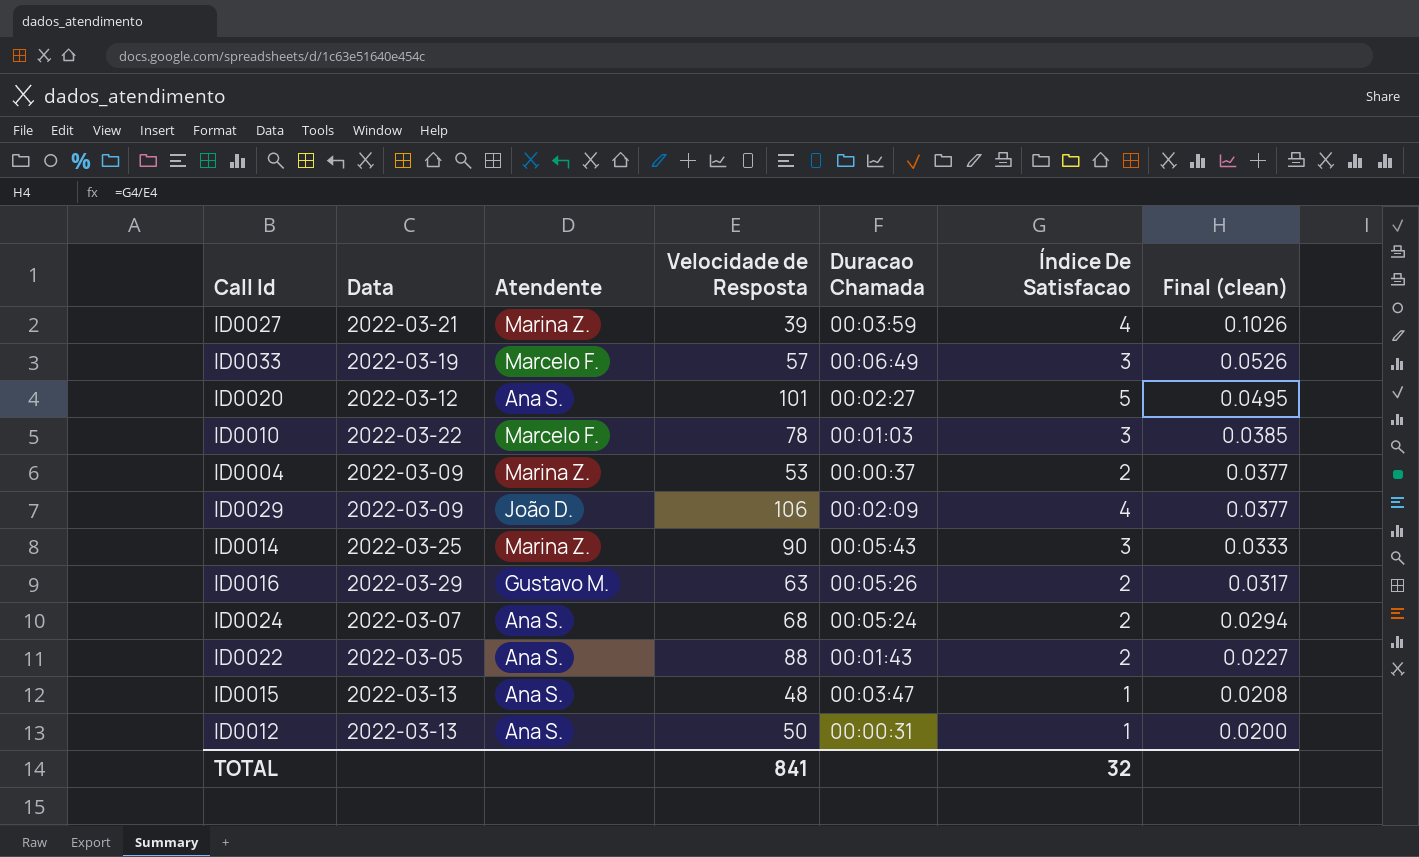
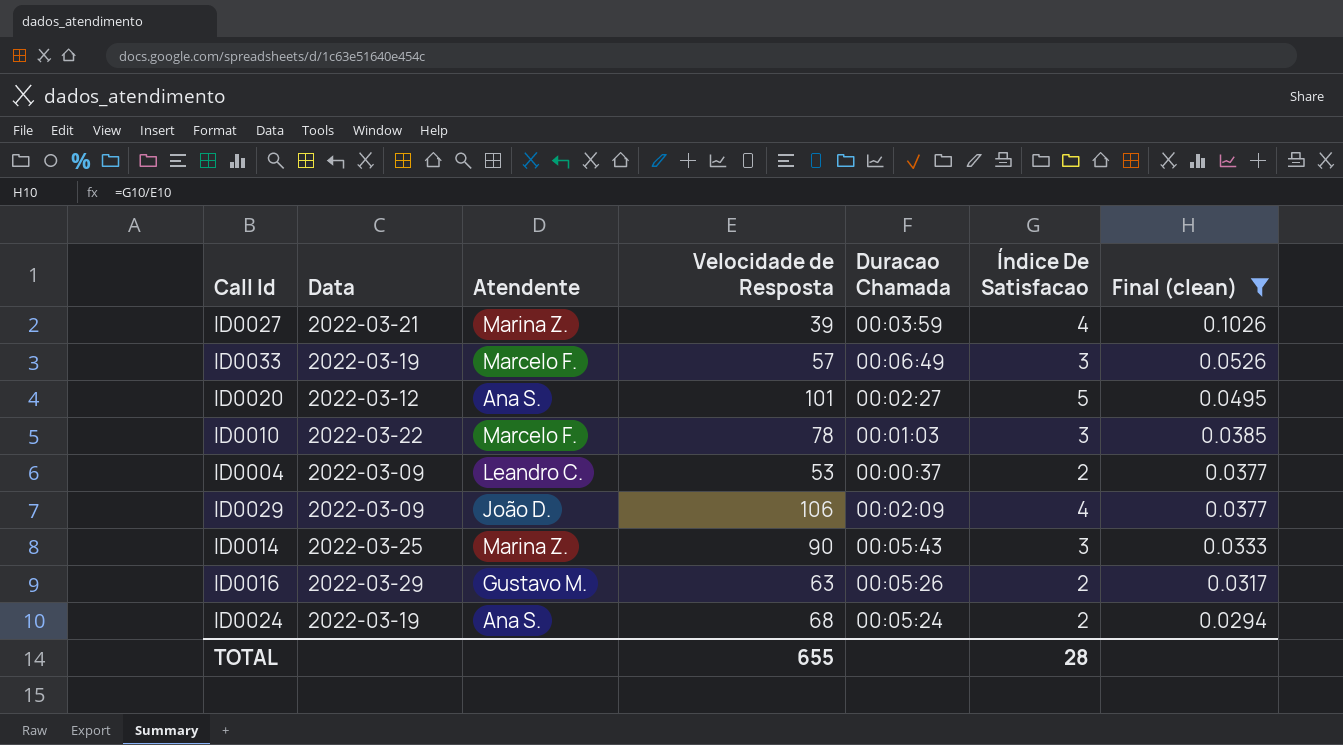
filter: none -> Final (clean) >= 0.0294
ID0004 | Atendente: Marina Z. -> Leandro C.
ID0024 | Data: 2022-03-07 -> 2022-03-19
TOTAL | Velocidade de Resposta: 841 -> 655
TOTAL | Índice De Satisfacao: 32 -> 28

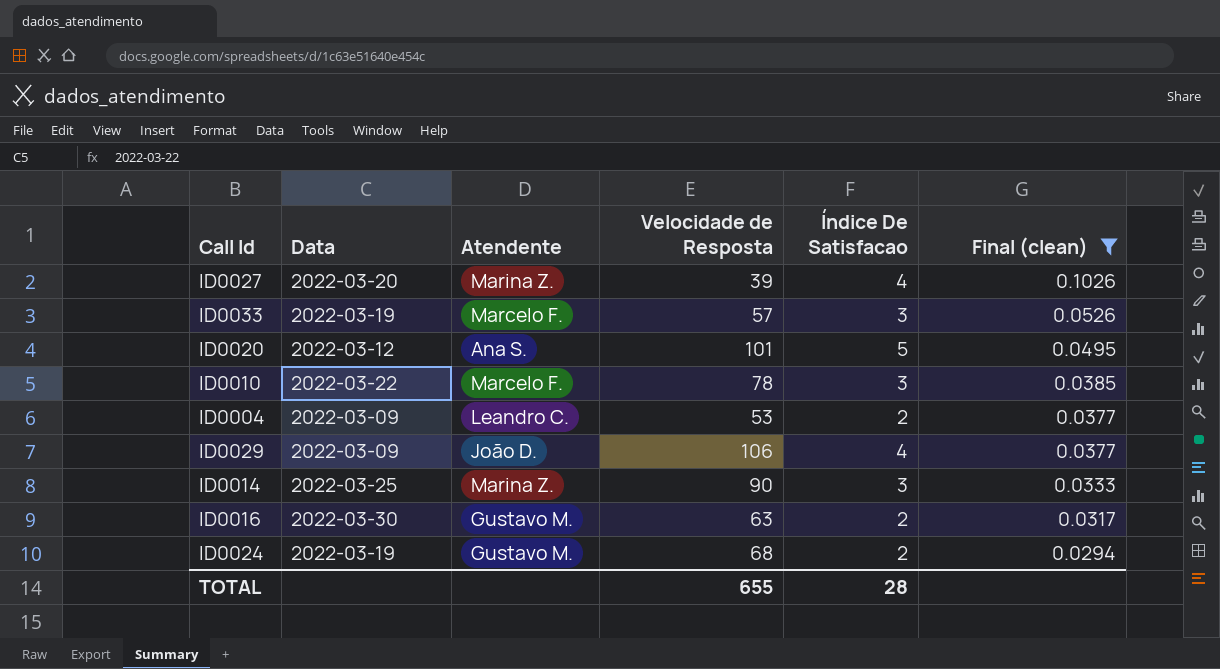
column Duracao Chamada | position: 5 -> none
ID0027 | Data: 2022-03-21 -> 2022-03-20
ID0016 | Data: 2022-03-29 -> 2022-03-30
ID0024 | Atendente: Ana S. -> Gustavo M.

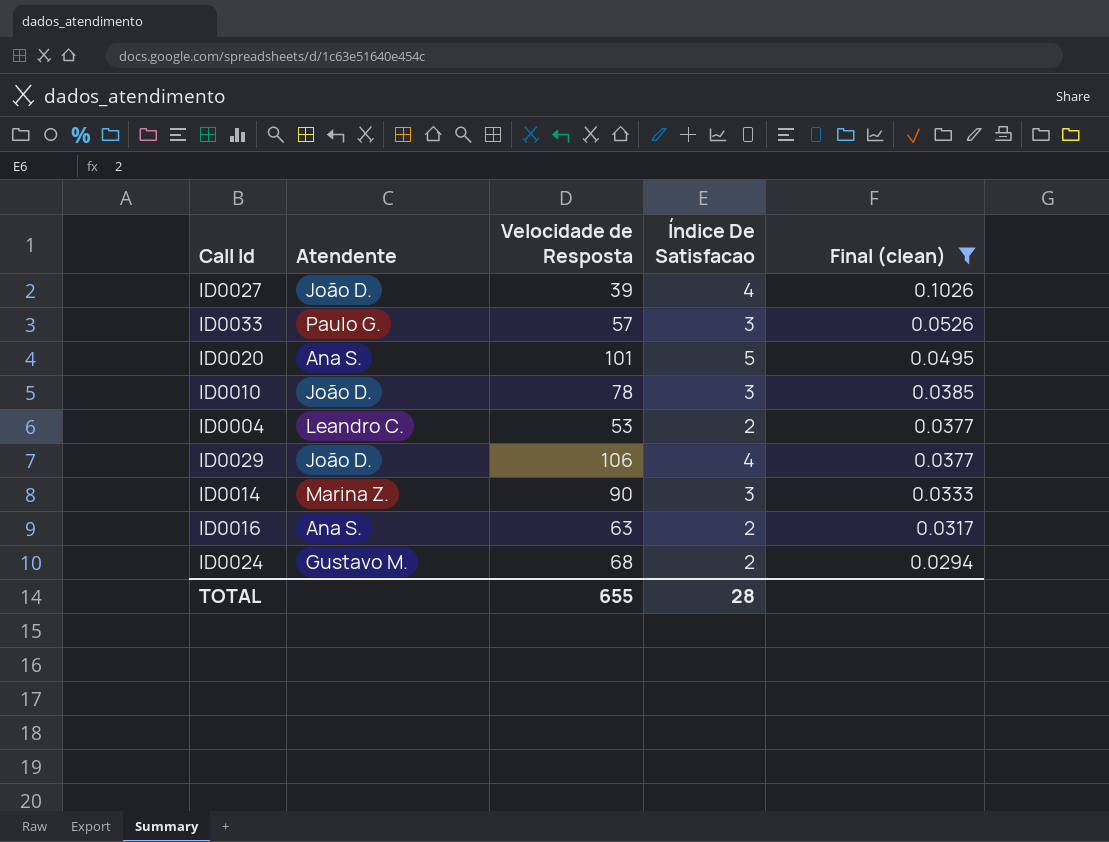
column Data | position: 2 -> none
ID0027 | Atendente: Marina Z. -> João D.
ID0033 | Atendente: Marcelo F. -> Paulo G.
ID0010 | Atendente: Marcelo F. -> João D.
ID0016 | Atendente: Gustavo M. -> Ana S.

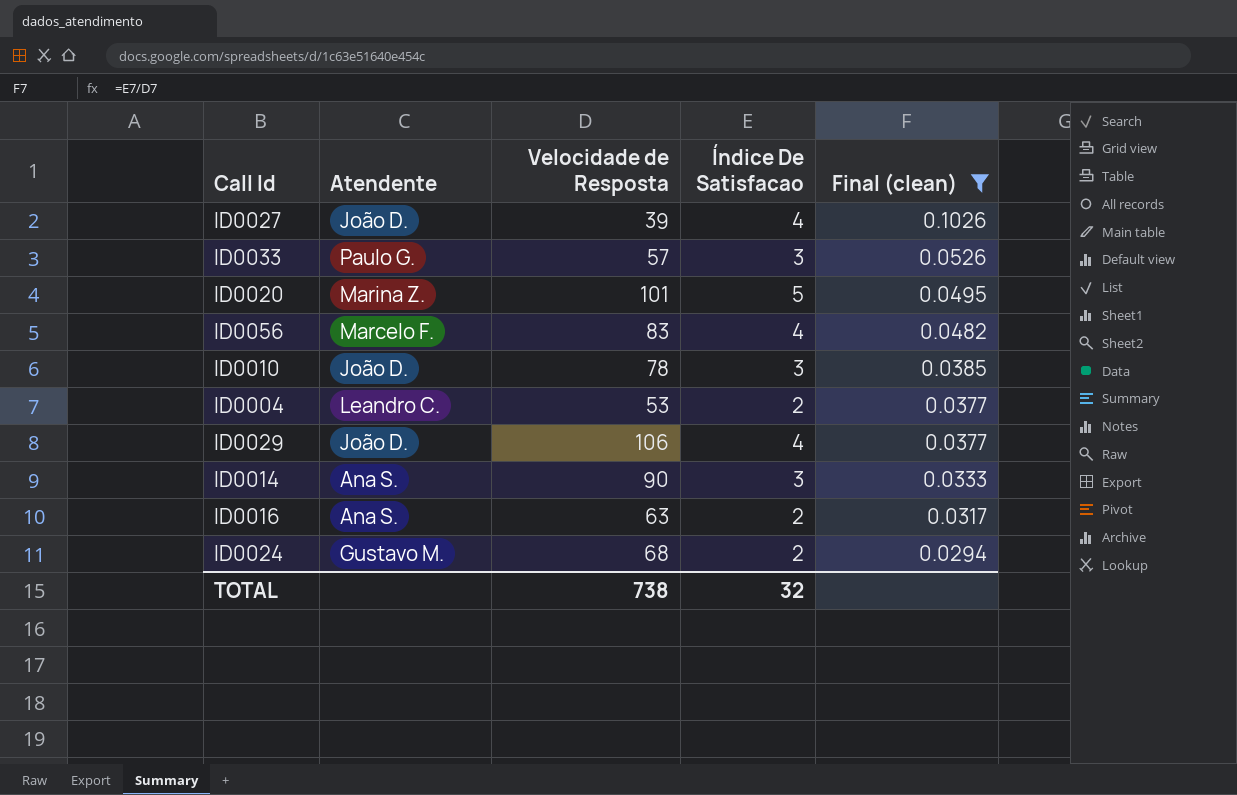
ID0020 | Atendente: Ana S. -> Marina Z.
row ID0056: none -> Marcelo F. | 83 | 4 | 0.0482
ID0014 | Atendente: Marina Z. -> Ana S.
TOTAL | Velocidade de Resposta: 655 -> 738
TOTAL | Índice De Satisfacao: 28 -> 32

